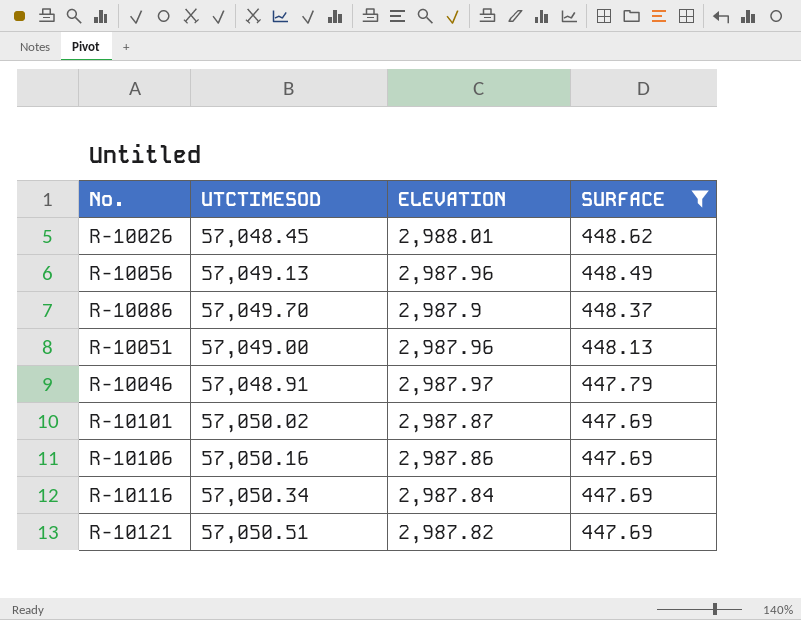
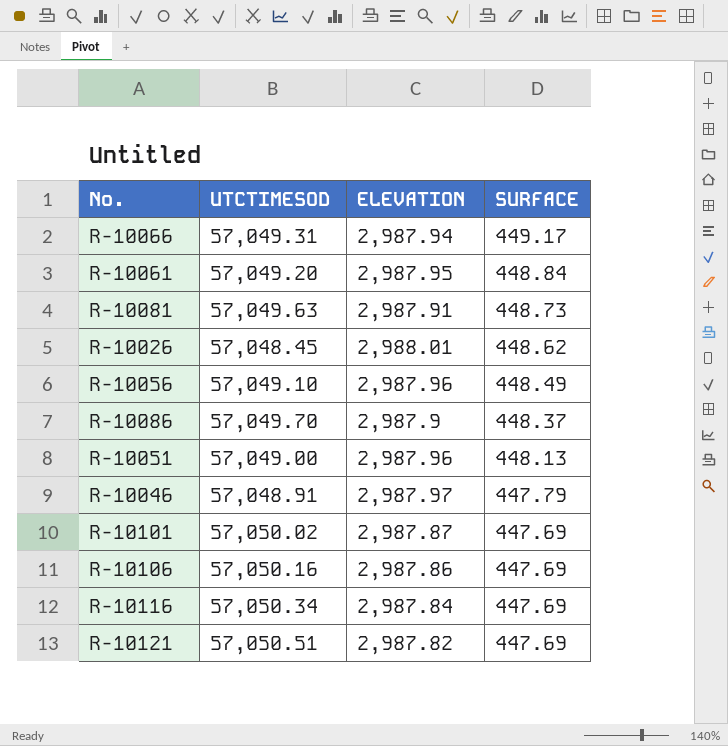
filter: SURFACE <= 448.62 -> none
R-10056 | UTCTIMESOD: 57,049.13 -> 57,049.10

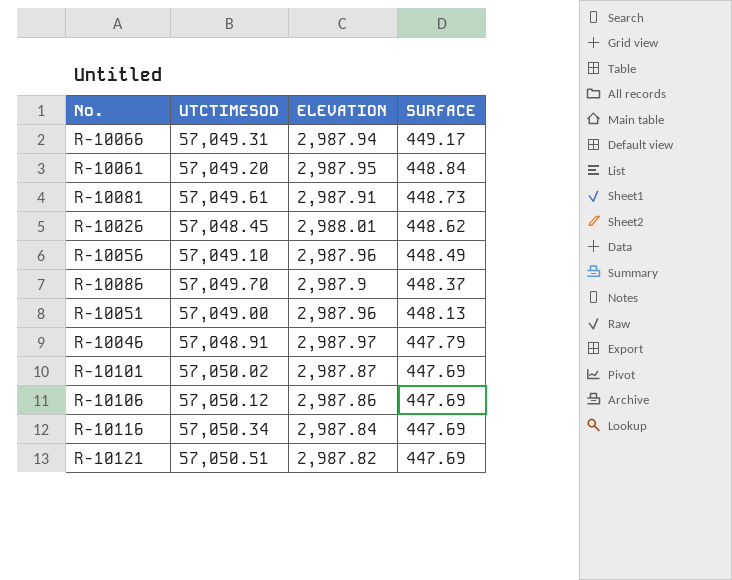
R-10081 | UTCTIMESOD: 57,049.63 -> 57,049.61
R-10106 | UTCTIMESOD: 57,050.16 -> 57,050.12

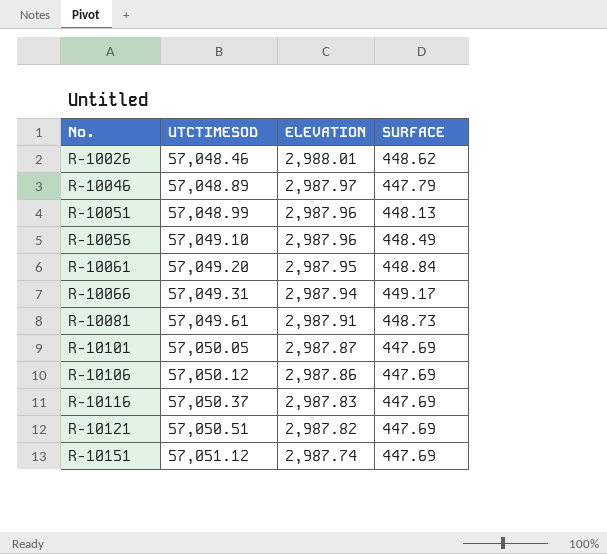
row order: SURFACE descending -> No. ascending
row R-10086: 57,049.70 | 2,987.9 | 448.37 -> none
R-10026 | UTCTIMESOD: 57,048.45 -> 57,048.46
R-10046 | UTCTIMESOD: 57,048.91 -> 57,048.89
R-10051 | UTCTIMESOD: 57,049.00 -> 57,048.99
R-10101 | UTCTIMESOD: 57,050.02 -> 57,050.05
R-10116 | UTCTIMESOD: 57,050.34 -> 57,050.37
R-10116 | ELEVATION: 2,987.84 -> 2,987.83
row R-10151: none -> 57,051.12 | 2,987.74 | 447.69

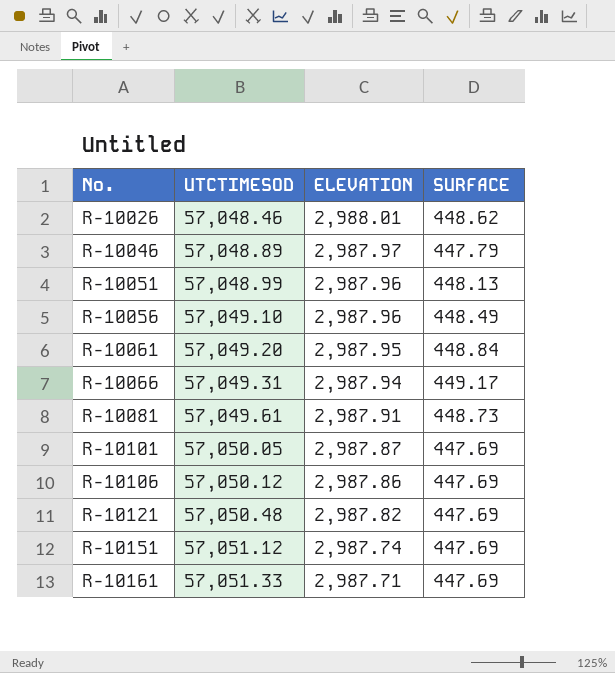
row R-10116: 57,050.37 | 2,987.83 | 447.69 -> none
R-10121 | UTCTIMESOD: 57,050.51 -> 57,050.48
row R-10161: none -> 57,051.33 | 2,987.71 | 447.69

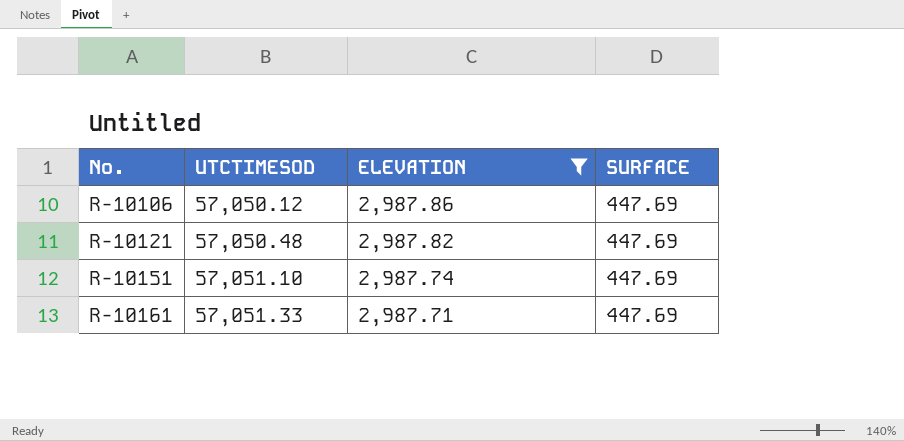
filter: none -> ELEVATION <= 2,987.86
R-10151 | UTCTIMESOD: 57,051.12 -> 57,051.10

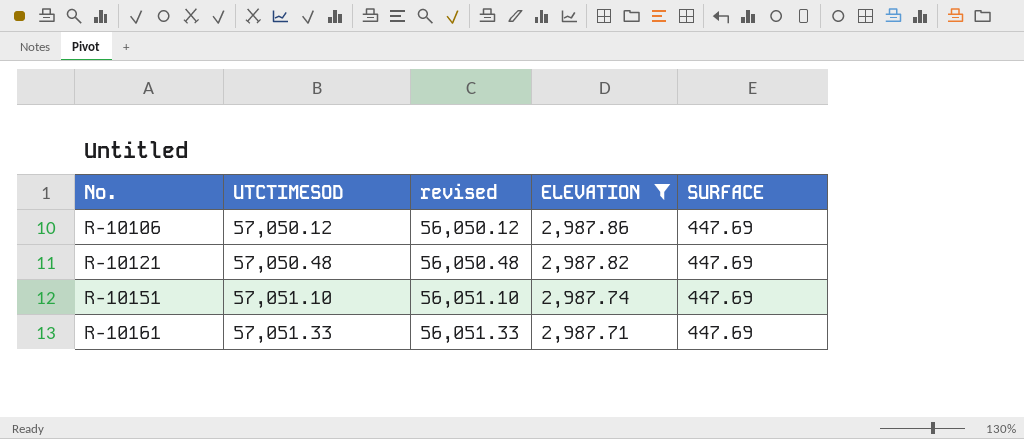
column revised | formula: none -> [UTCTIMESOD] - 1000

